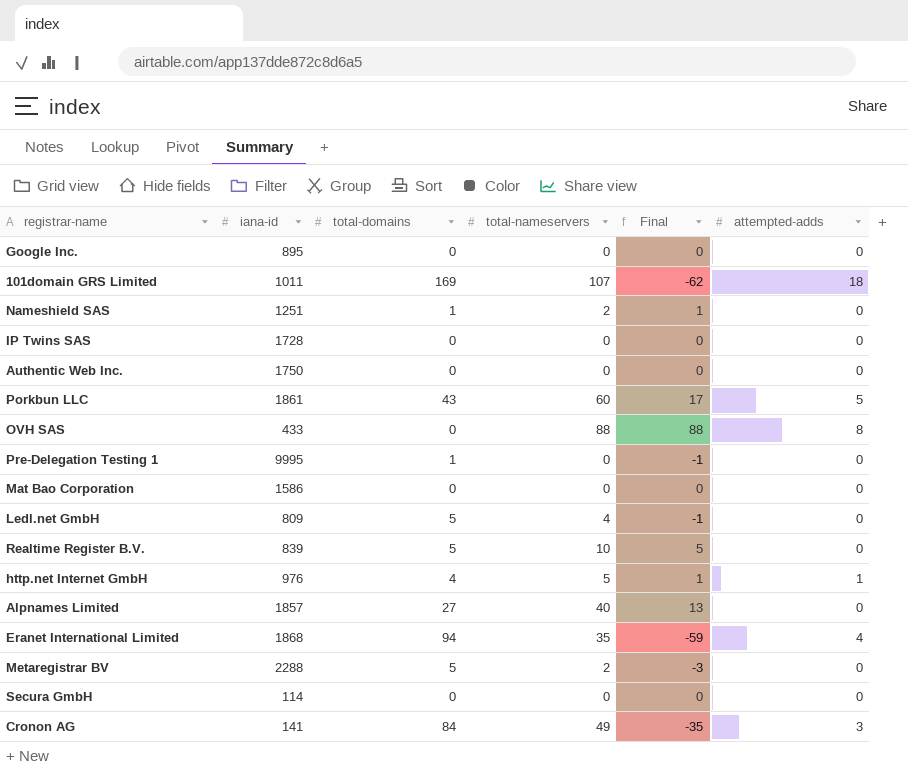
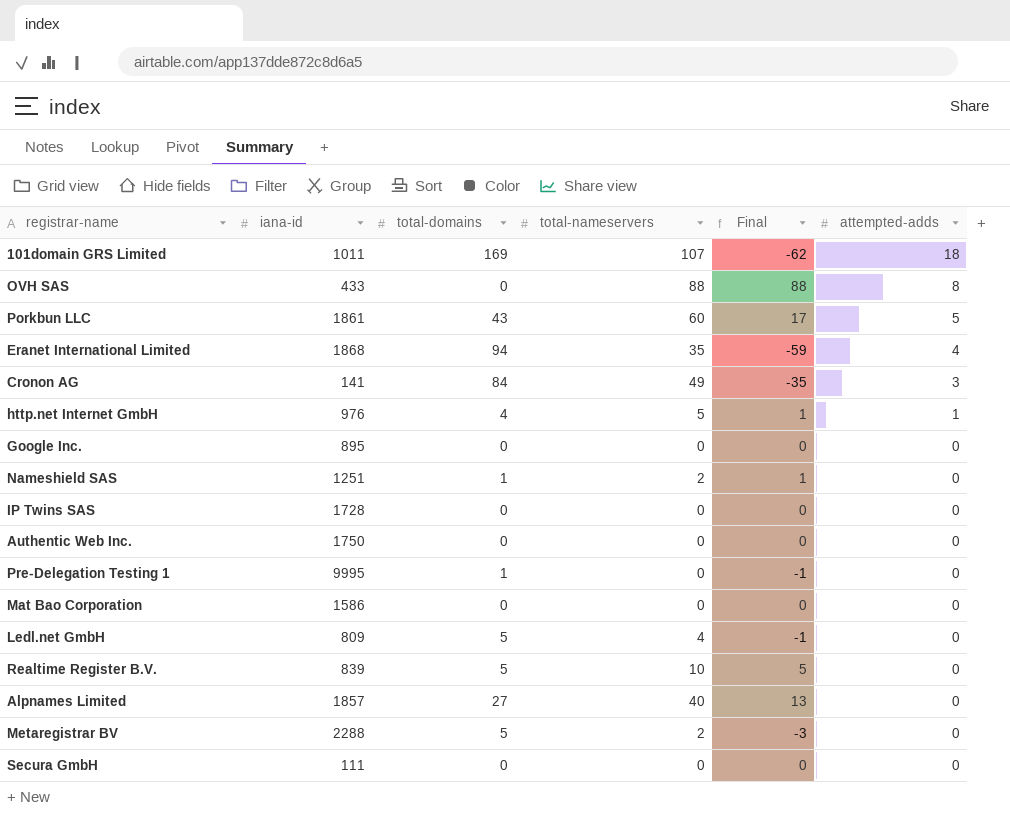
row order: none -> attempted-adds descending
Secura GmbH | iana-id: 114 -> 111

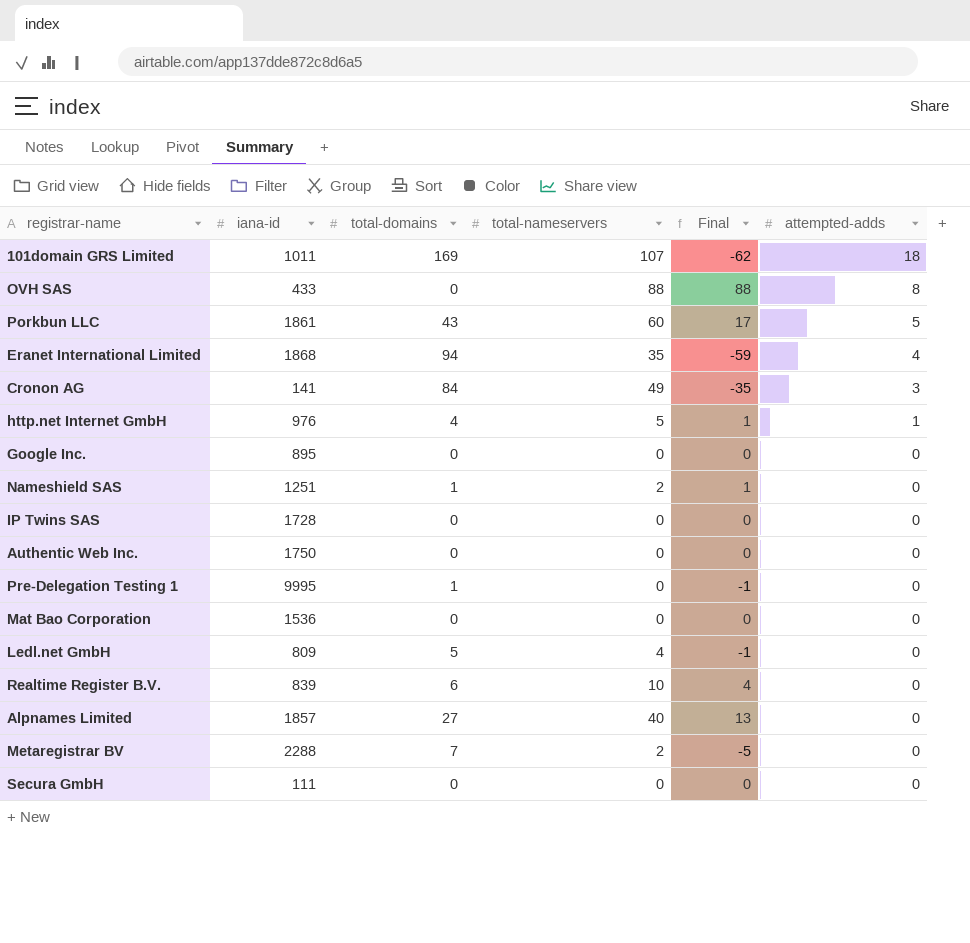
Mat Bao Corporation | iana-id: 1586 -> 1536
Realtime Register B.V. | total-domains: 5 -> 6
Realtime Register B.V. | Final: 5 -> 4
Metaregistrar BV | total-domains: 5 -> 7
Metaregistrar BV | Final: -3 -> -5

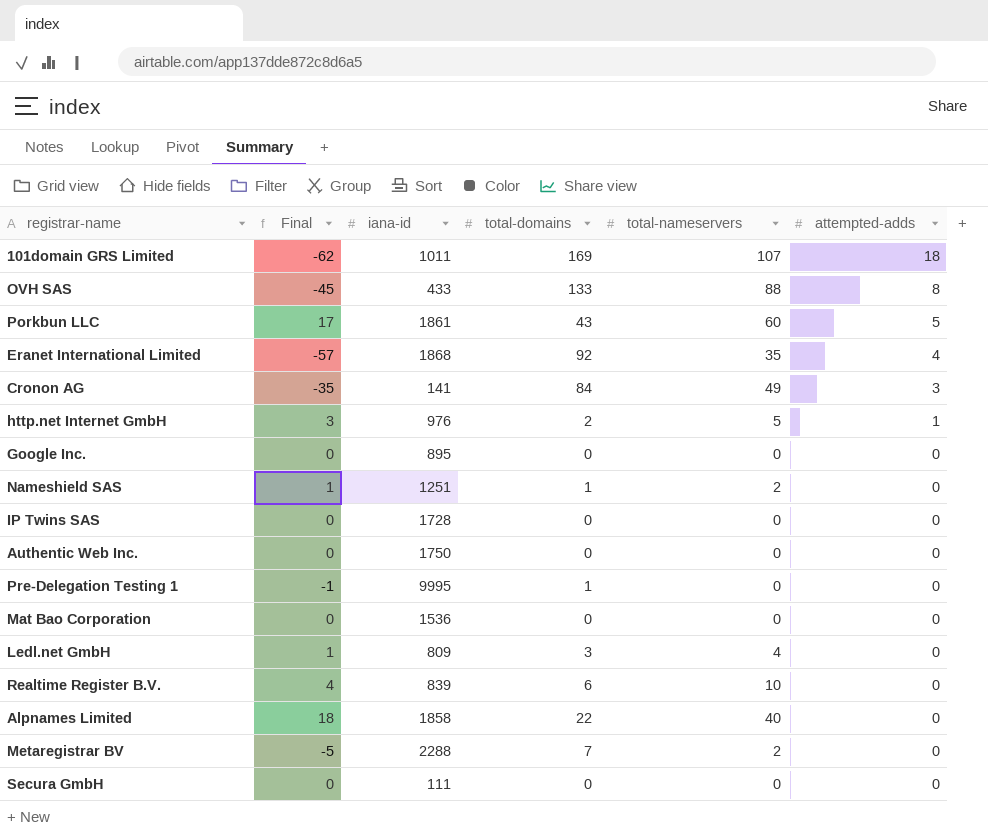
column Final | position: 5 -> 2
OVH SAS | Final: 88 -> -45
OVH SAS | total-domains: 0 -> 133
Eranet International Limited | Final: -59 -> -57
Eranet International Limited | total-domains: 94 -> 92
http.net Internet GmbH | Final: 1 -> 3
http.net Internet GmbH | total-domains: 4 -> 2
Ledl.net GmbH | Final: -1 -> 1
Ledl.net GmbH | total-domains: 5 -> 3
Alpnames Limited | Final: 13 -> 18
Alpnames Limited | iana-id: 1857 -> 1858
Alpnames Limited | total-domains: 27 -> 22

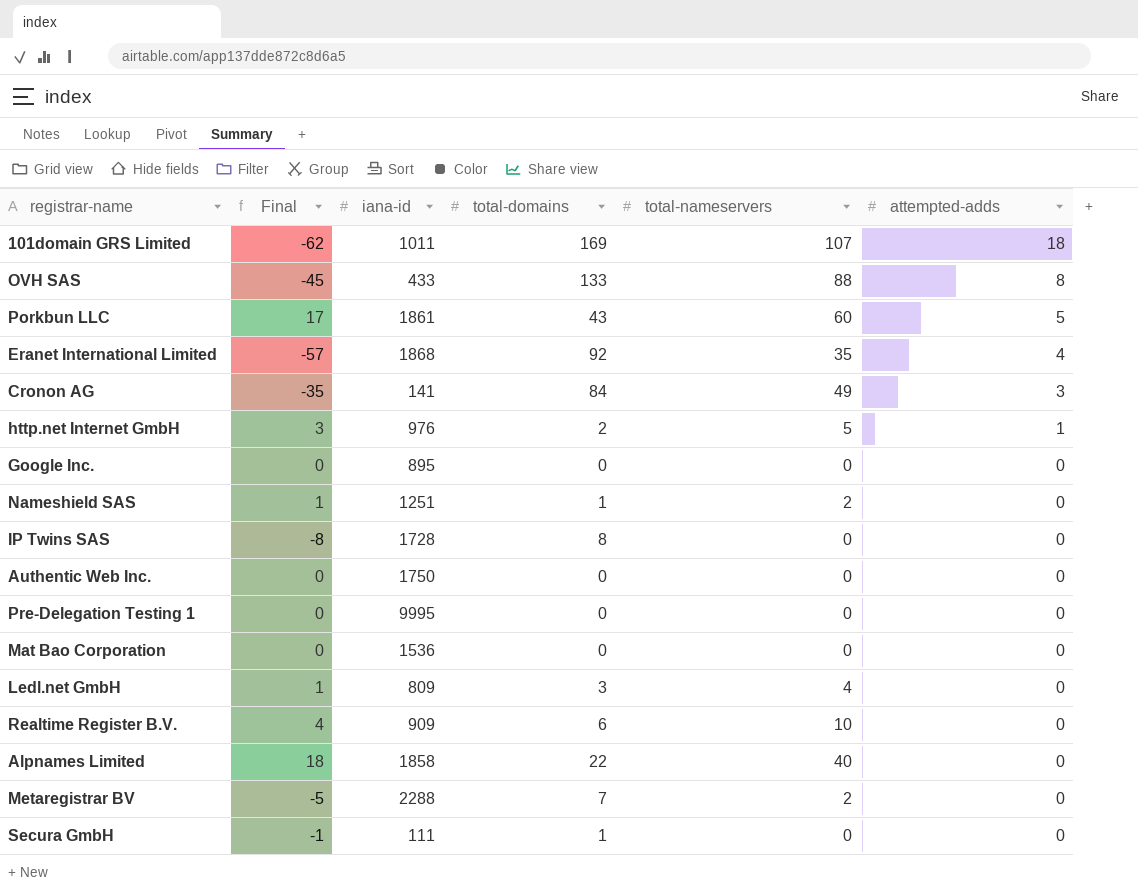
IP Twins SAS | Final: 0 -> -8
IP Twins SAS | total-domains: 0 -> 8
Pre-Delegation Testing 1 | Final: -1 -> 0
Pre-Delegation Testing 1 | total-domains: 1 -> 0
Realtime Register B.V. | iana-id: 839 -> 909
Secura GmbH | Final: 0 -> -1
Secura GmbH | total-domains: 0 -> 1

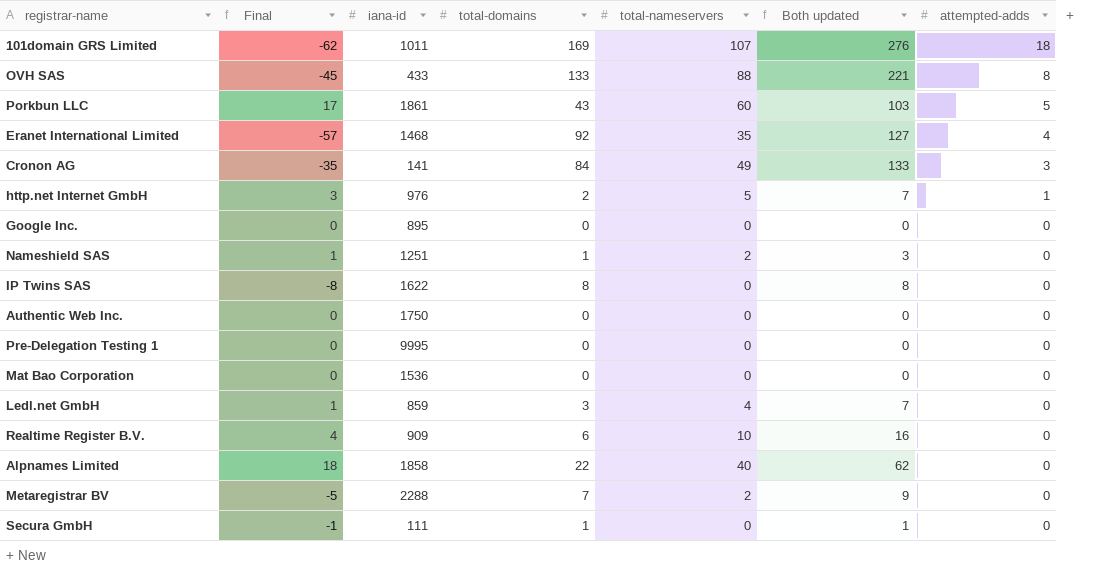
column Both updated | formula: none -> [total-domains] + [total-nameservers]
Eranet International Limited | iana-id: 1868 -> 1468
IP Twins SAS | iana-id: 1728 -> 1622
Ledl.net GmbH | iana-id: 809 -> 859

